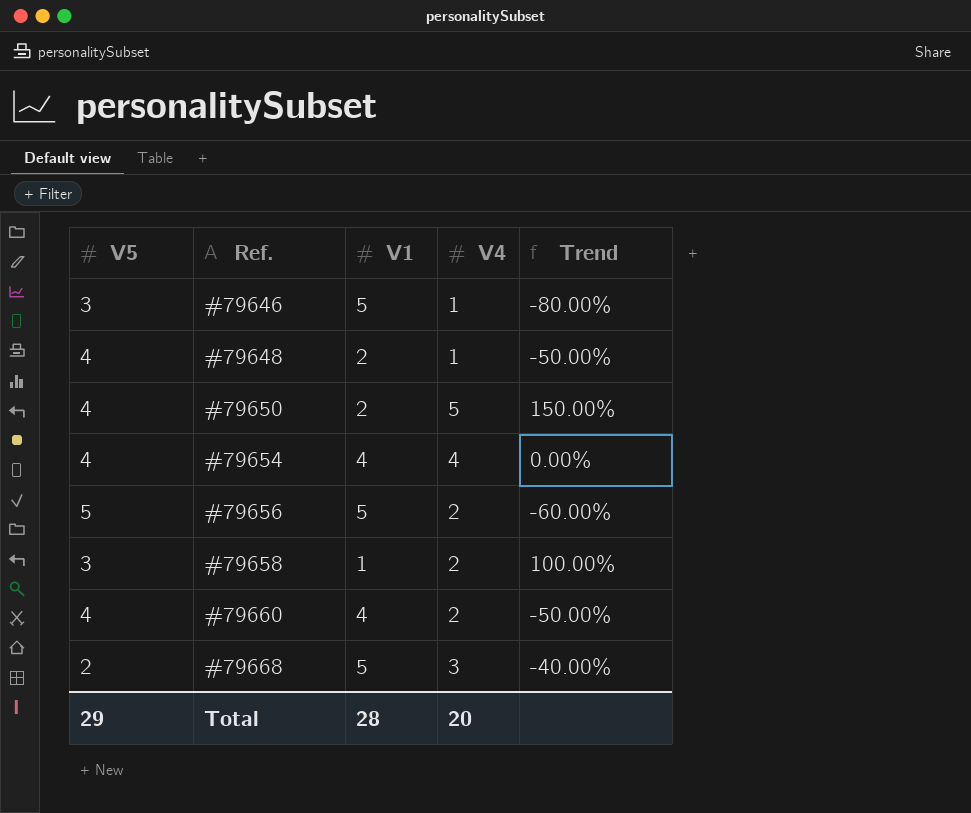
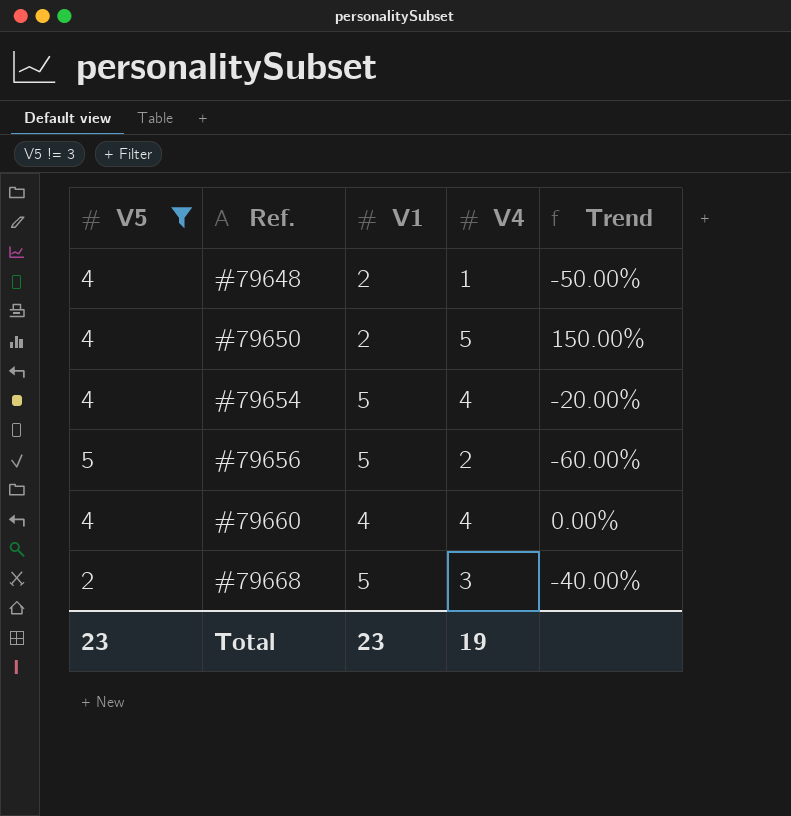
filter: none -> V5 != 3
#79654 | V1: 4 -> 5
#79654 | Trend: 0.00% -> -20.00%
#79660 | V4: 2 -> 4
#79660 | Trend: -50.00% -> 0.00%
Total | V5: 29 -> 23
Total | V1: 28 -> 23
Total | V4: 20 -> 19

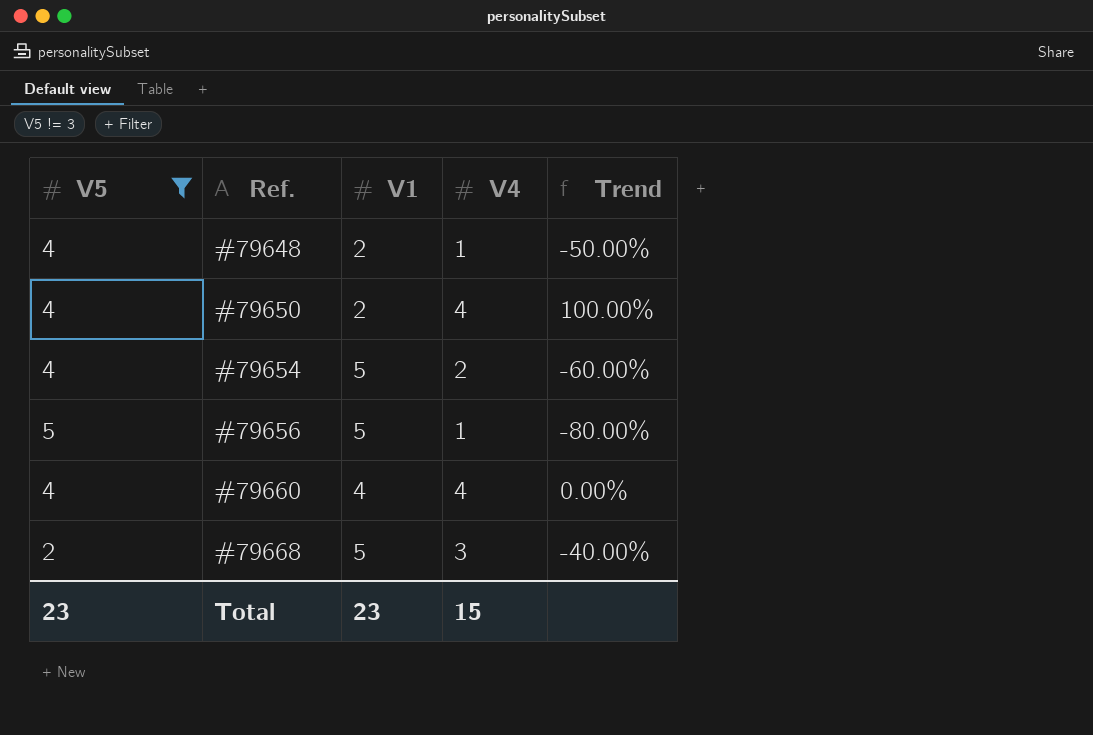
#79650 | V4: 5 -> 4
#79650 | Trend: 150.00% -> 100.00%
#79654 | V4: 4 -> 2
#79654 | Trend: -20.00% -> -60.00%
#79656 | V4: 2 -> 1
#79656 | Trend: -60.00% -> -80.00%
Total | V4: 19 -> 15

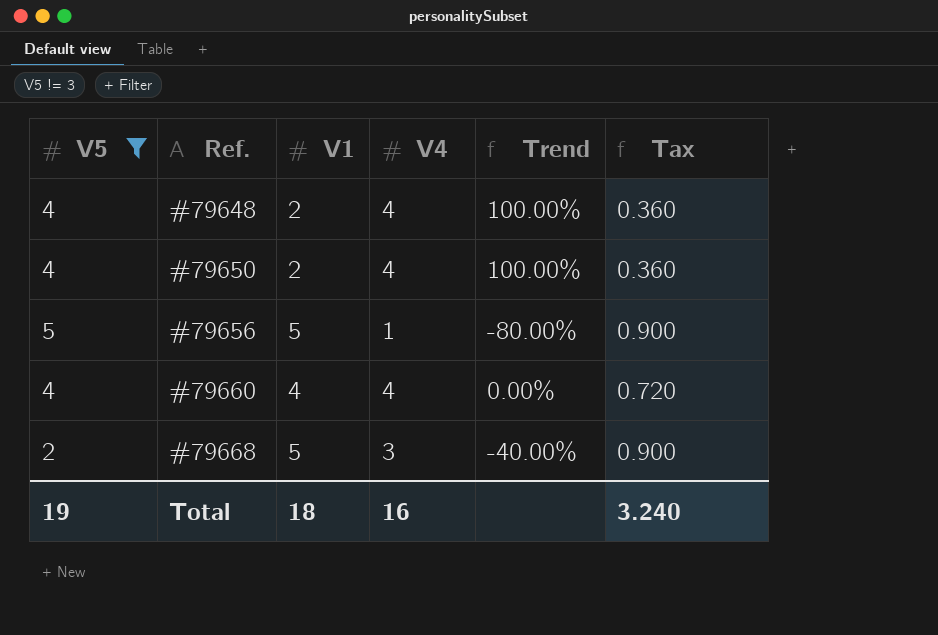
column Tax | formula: none -> [V1] * 0.18
row #79654: 4 | 5 | 2 | -60.00% -> none
#79648 | V4: 1 -> 4
#79648 | Trend: -50.00% -> 100.00%
Total | V5: 23 -> 19
Total | V1: 23 -> 18
Total | V4: 15 -> 16

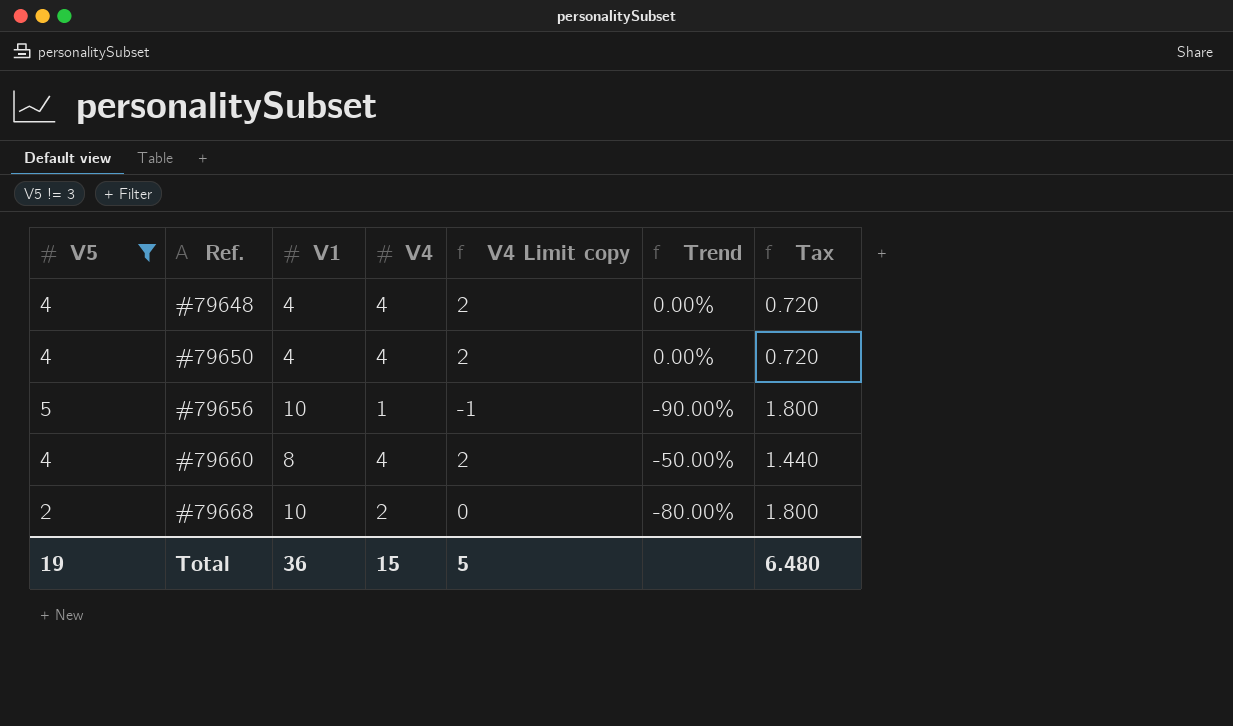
column V4 Limit copy | formula: none -> [V4] - 2
#79648 | V1: 2 -> 4
#79648 | Trend: 100.00% -> 0.00%
#79648 | Tax: 0.360 -> 0.720
#79650 | V1: 2 -> 4
#79650 | Trend: 100.00% -> 0.00%
#79650 | Tax: 0.360 -> 0.720
#79656 | V1: 5 -> 10
#79656 | Trend: -80.00% -> -90.00%
#79656 | Tax: 0.900 -> 1.800
#79660 | V1: 4 -> 8
#79660 | Trend: 0.00% -> -50.00%
#79660 | Tax: 0.720 -> 1.440
#79668 | V1: 5 -> 10
#79668 | V4: 3 -> 2
#79668 | Trend: -40.00% -> -80.00%
#79668 | Tax: 0.900 -> 1.800
Total | V1: 18 -> 36
Total | V4: 16 -> 15
Total | Tax: 3.240 -> 6.480

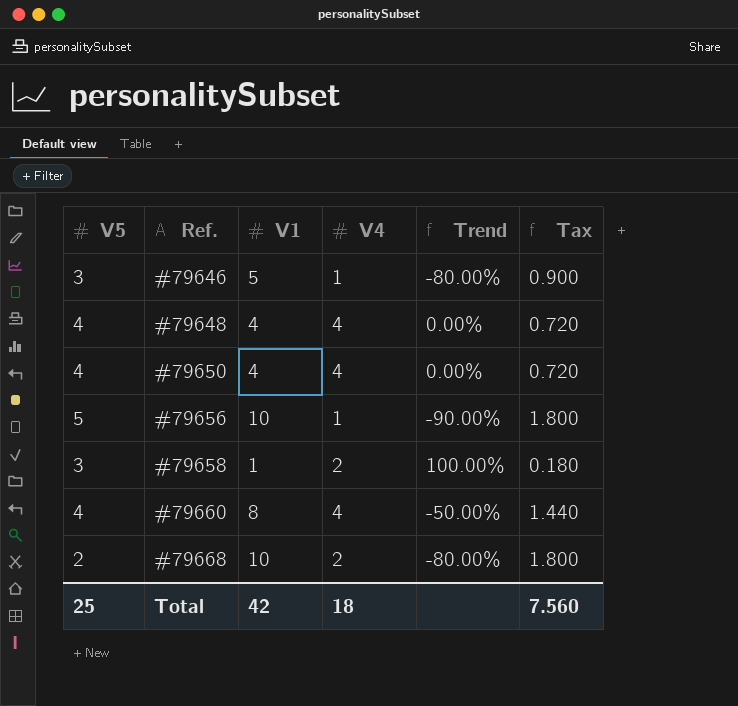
filter: V5 != 3 -> none
column V4 Limit copy | formula: [V4] - 2 -> none
Total | V5: 19 -> 25
Total | V1: 36 -> 42
Total | V4: 15 -> 18
Total | Tax: 6.480 -> 7.560

